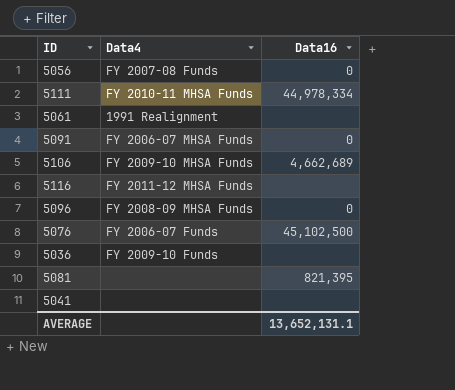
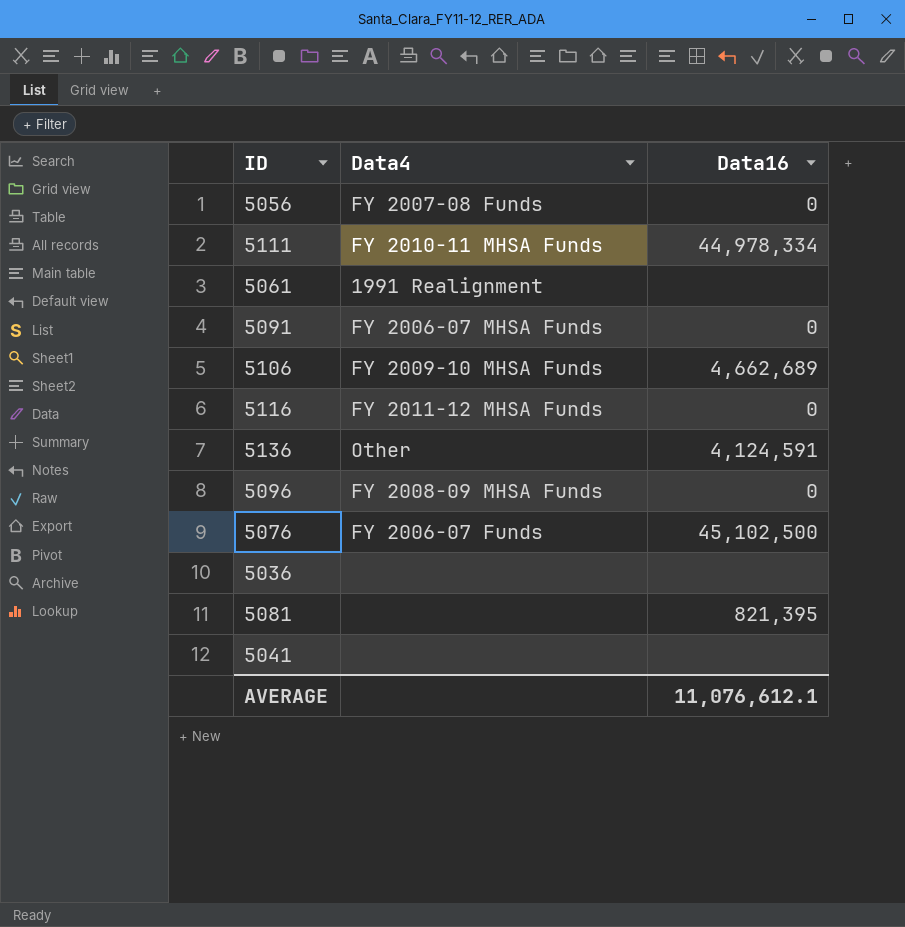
5116 | Data16: none -> 0
row 5136: none -> Other | 4,124,591
5036 | Data4: FY 2009-10 Funds -> none
AVERAGE | Data16: 13,652,131.1 -> 11,076,612.1

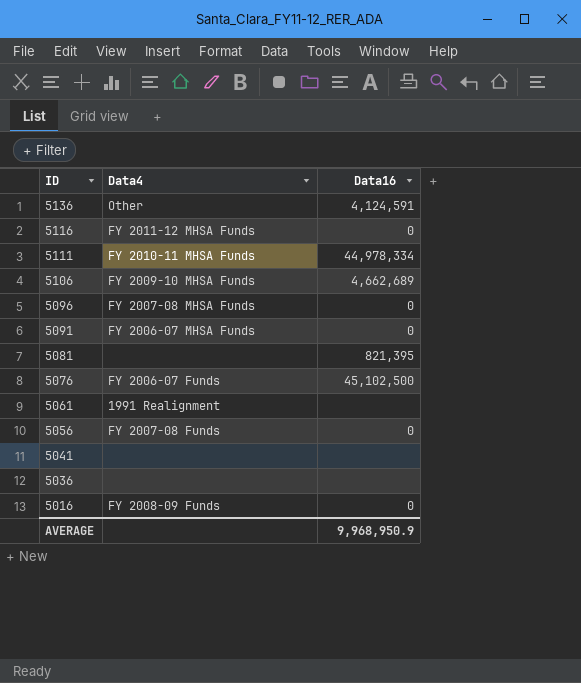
row order: none -> ID descending
5096 | Data4: FY 2008-09 MHSA Funds -> FY 2007-08 MHSA Funds
row 5016: none -> FY 2008-09 Funds | 0
AVERAGE | Data16: 11,076,612.1 -> 9,968,950.9

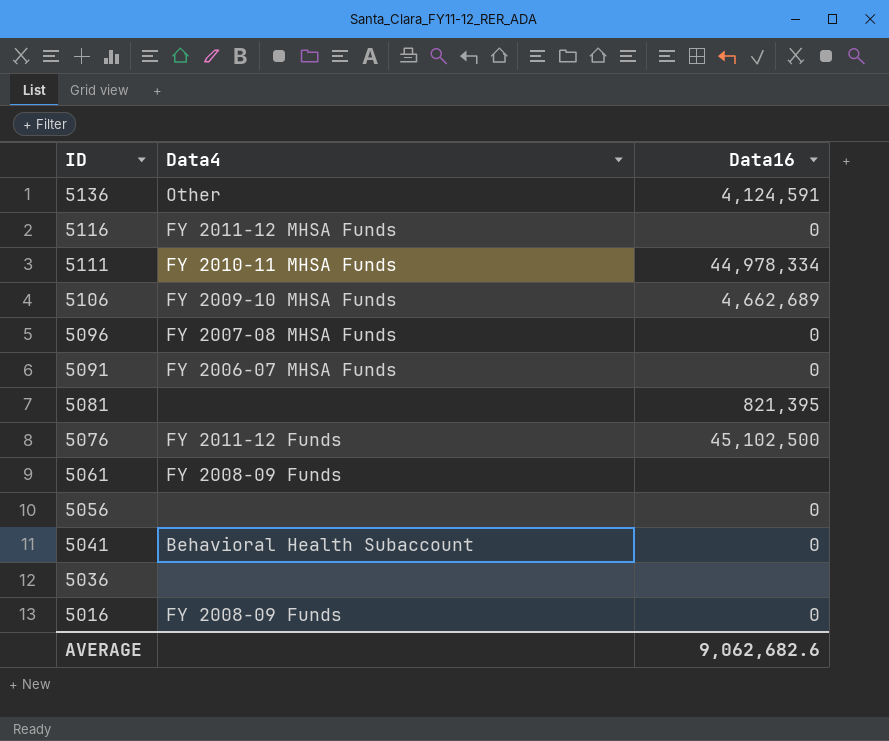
5076 | Data4: FY 2006-07 Funds -> FY 2011-12 Funds
5061 | Data4: 1991 Realignment -> FY 2008-09 Funds
5056 | Data4: FY 2007-08 Funds -> none
5041 | Data4: none -> Behavioral Health Subaccount
5041 | Data16: none -> 0
AVERAGE | Data16: 9,968,950.9 -> 9,062,682.6

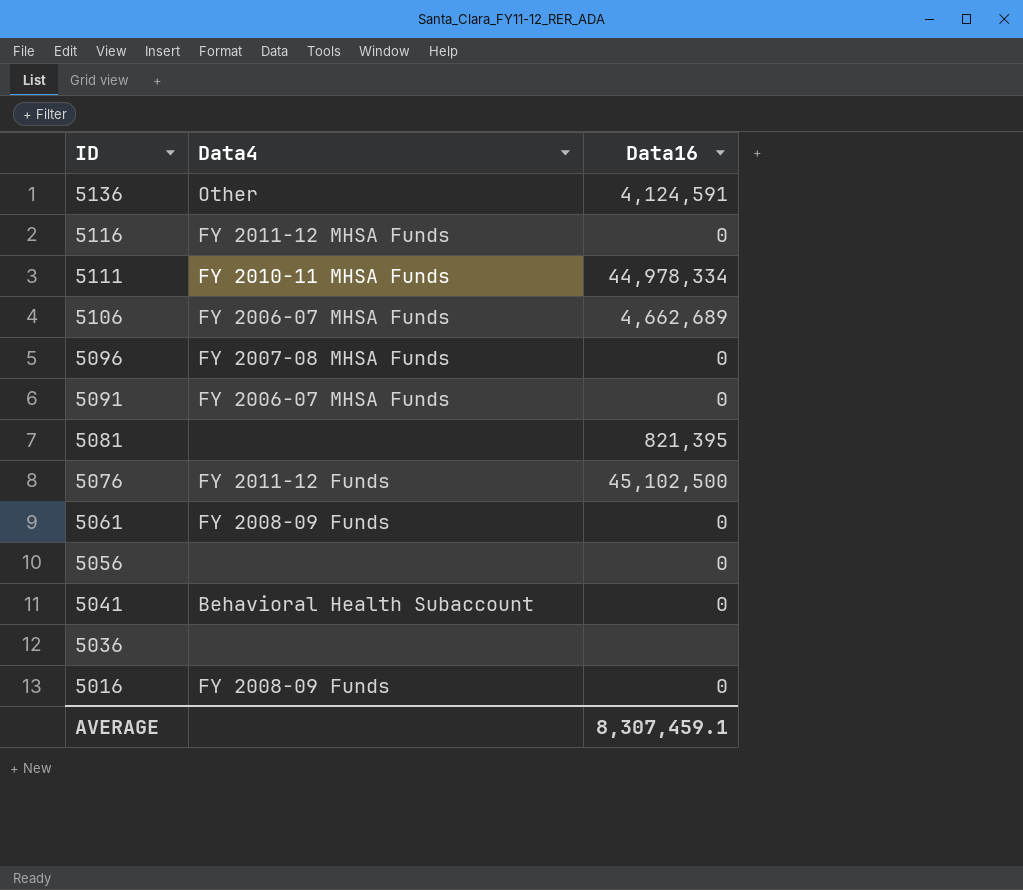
5106 | Data4: FY 2009-10 MHSA Funds -> FY 2006-07 MHSA Funds
5061 | Data16: none -> 0
AVERAGE | Data16: 9,062,682.6 -> 8,307,459.1

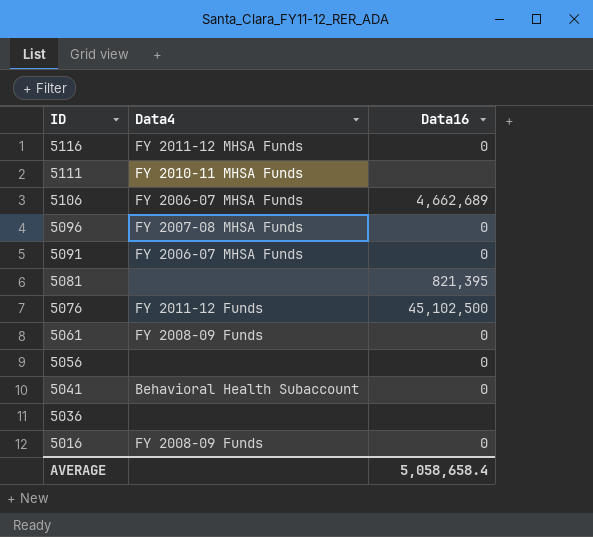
row 5136: Other | 4,124,591 -> none
5111 | Data16: 44,978,334 -> none
AVERAGE | Data16: 8,307,459.1 -> 5,058,658.4

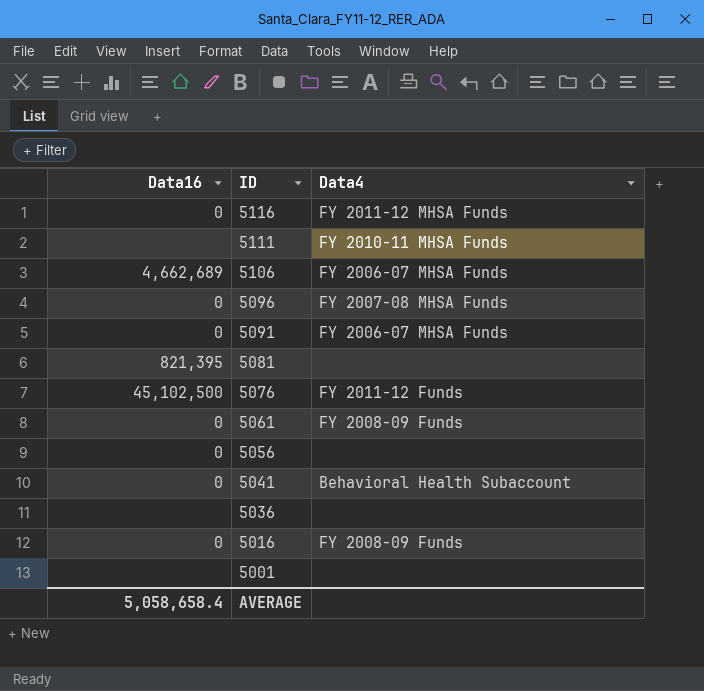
column Data16 | position: 3 -> 1
row 5001: none -> none | none

